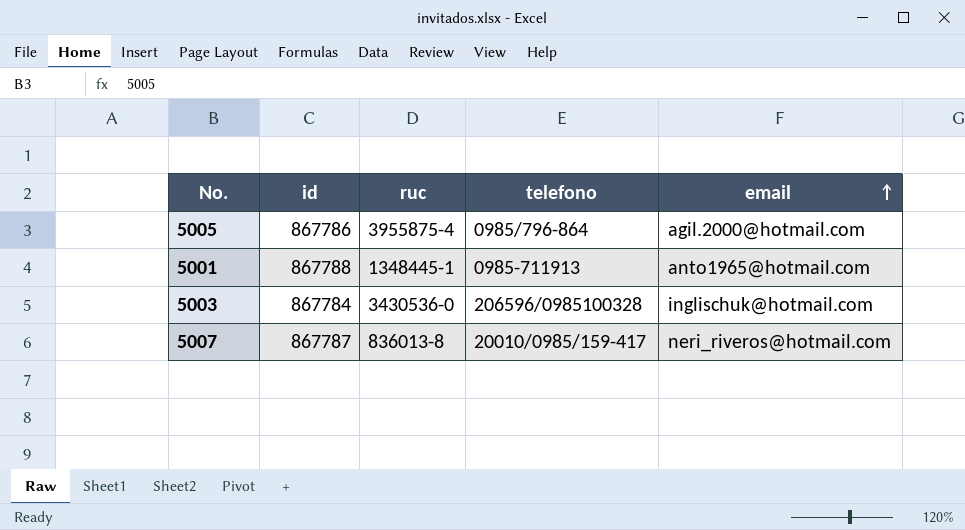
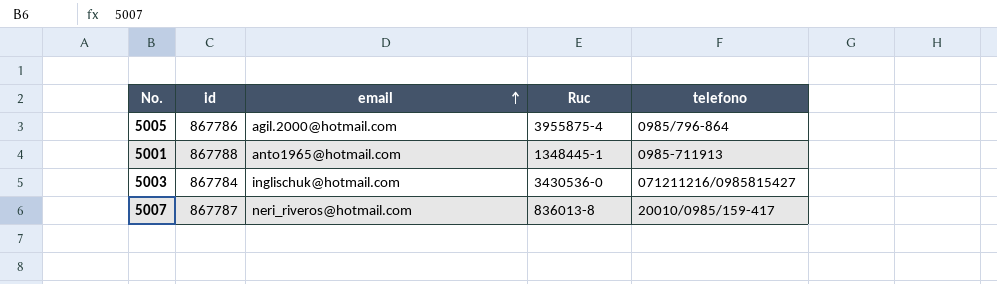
column email | position: 5 -> 3
column name: ruc -> Ruc
5003 | telefono: 206596/0985100328 -> 071211216/0985815427

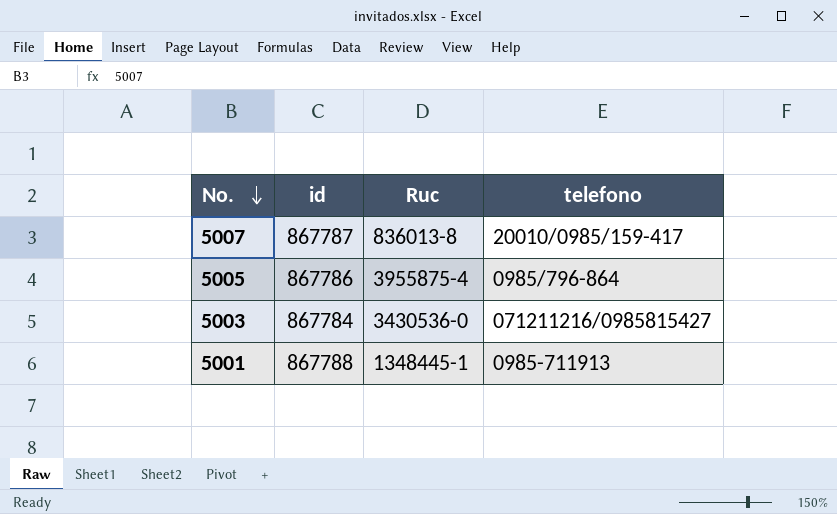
row order: email ascending -> No. descending
column email | position: 3 -> none

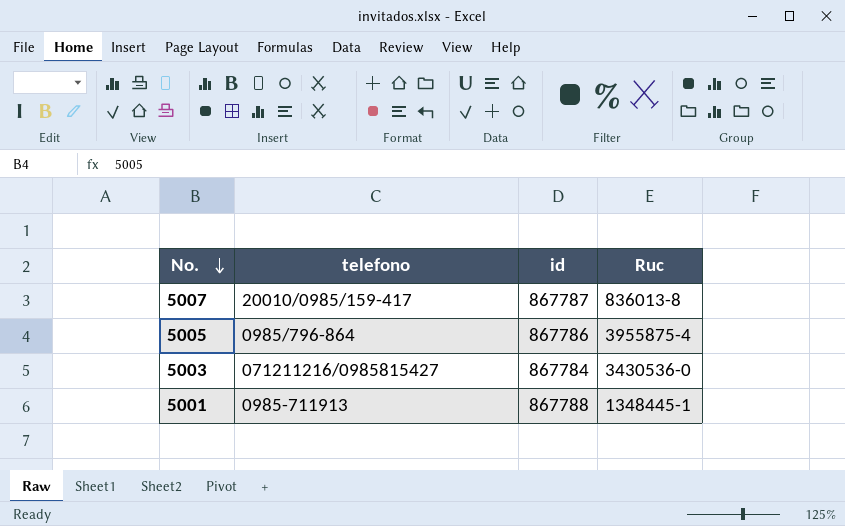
column telefono | position: 4 -> 2

